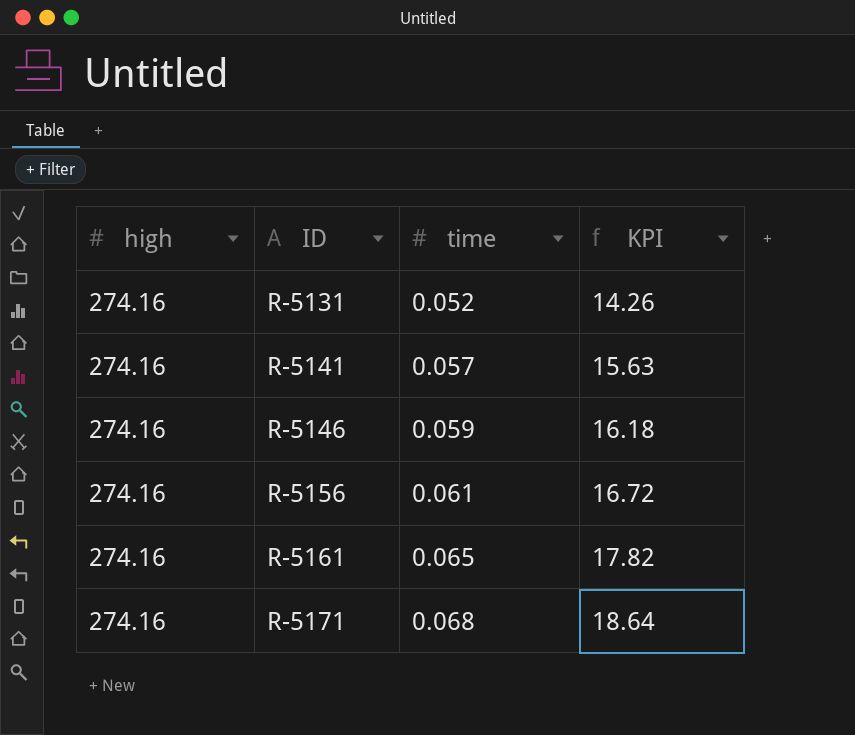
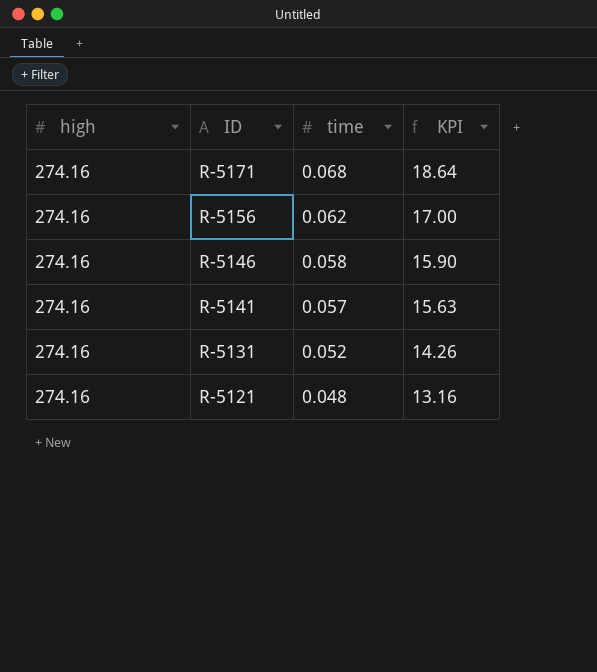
row order: ID ascending -> ID descending
row R-5161: 274.16 | 0.065 | 17.82 -> none
R-5156 | time: 0.061 -> 0.062
R-5156 | KPI: 16.72 -> 17.00
R-5146 | time: 0.059 -> 0.058
R-5146 | KPI: 16.18 -> 15.90
row R-5121: none -> 274.16 | 0.048 | 13.16

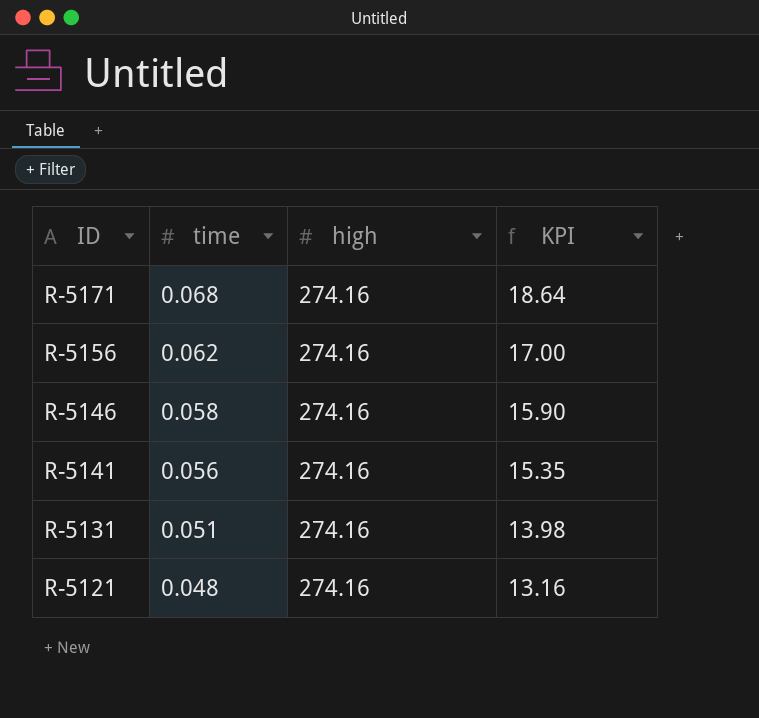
column high | position: 1 -> 3
R-5141 | time: 0.057 -> 0.056
R-5141 | KPI: 15.63 -> 15.35
R-5131 | time: 0.052 -> 0.051
R-5131 | KPI: 14.26 -> 13.98

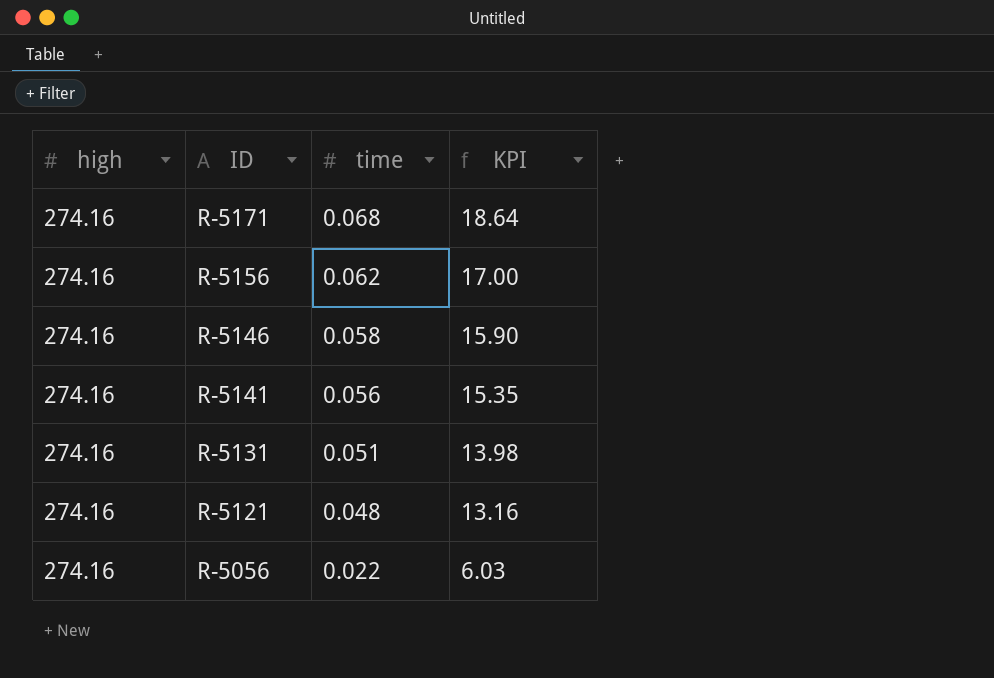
column high | position: 3 -> 1
row R-5056: none -> 274.16 | 0.022 | 6.03

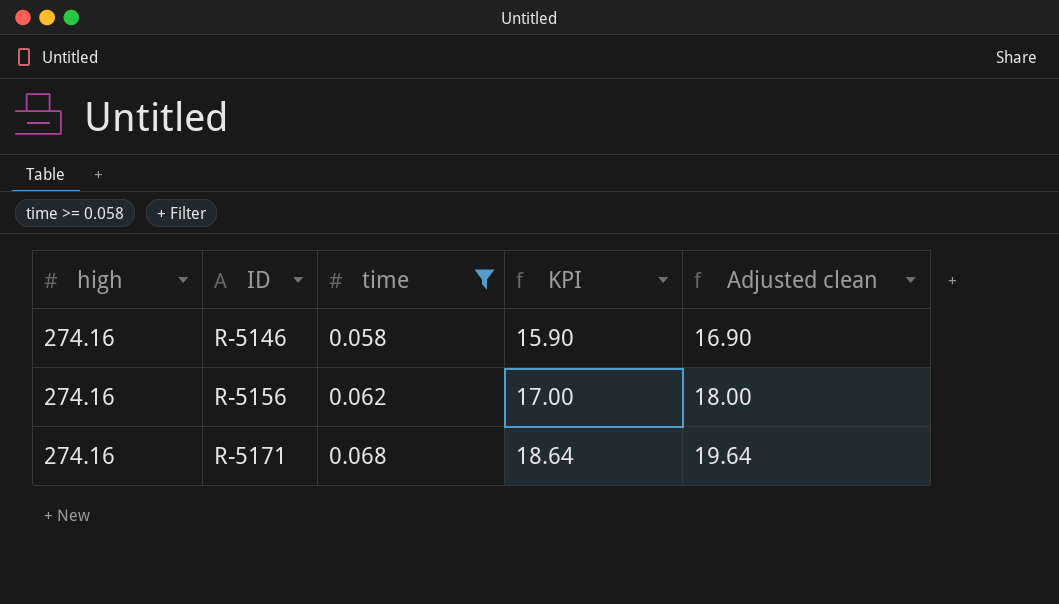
filter: none -> time >= 0.058
row order: ID descending -> ID ascending
column Adjusted clean | formula: none -> [KPI] + 1

